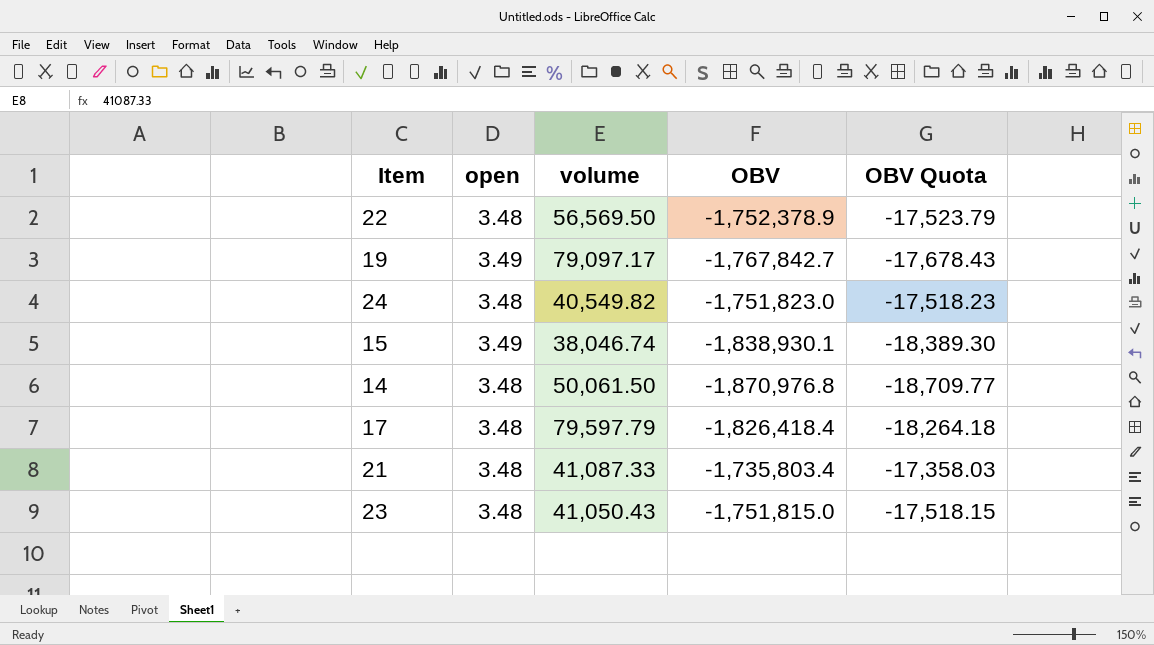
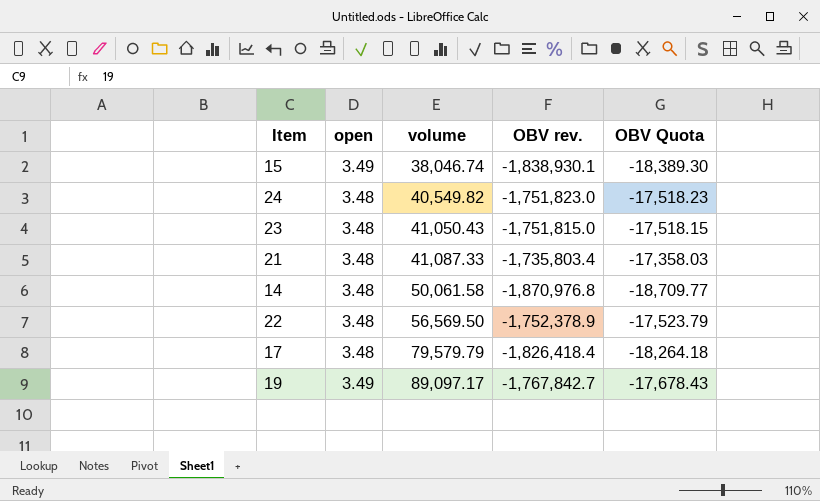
row order: none -> volume ascending
column name: OBV -> OBV rev.
14 | volume: 50,061.50 -> 50,061.58
17 | volume: 79,597.79 -> 79,579.79
19 | volume: 79,097.17 -> 89,097.17

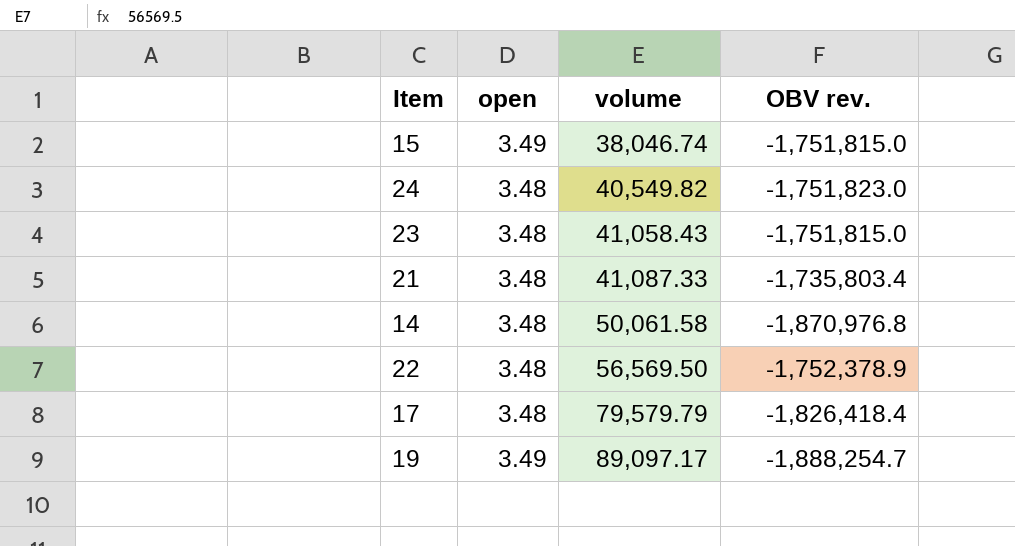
column OBV Quota | formula: [OBV rev.] * 0.01 -> none
15 | OBV rev.: -1,838,930.1 -> -1,751,815.0
23 | volume: 41,050.43 -> 41,058.43
19 | OBV rev.: -1,767,842.7 -> -1,888,254.7

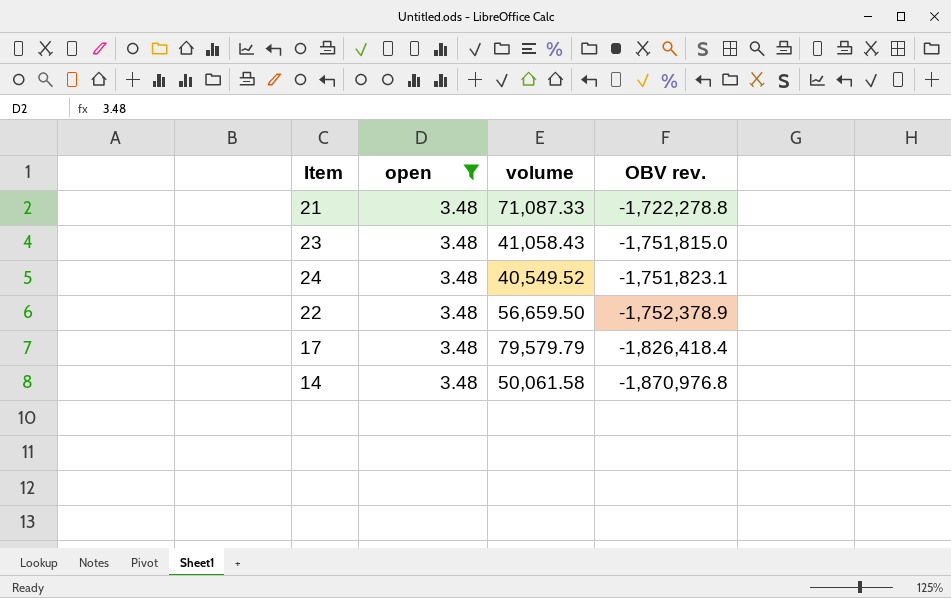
filter: none -> open = 3.48
row order: volume ascending -> OBV rev. descending
21 | volume: 41,087.33 -> 71,087.33
21 | OBV rev.: -1,735,803.4 -> -1,722,278.8
24 | volume: 40,549.82 -> 40,549.52
24 | OBV rev.: -1,751,823.0 -> -1,751,823.1
22 | volume: 56,569.50 -> 56,659.50

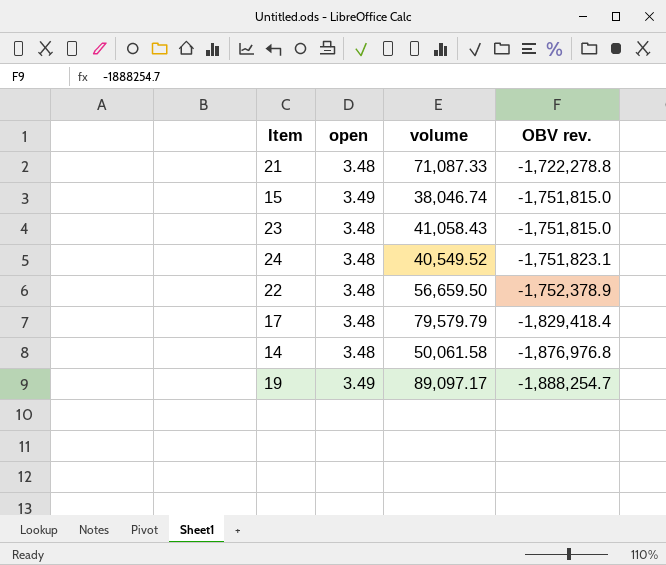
filter: open = 3.48 -> none
17 | OBV rev.: -1,826,418.4 -> -1,829,418.4
14 | OBV rev.: -1,870,976.8 -> -1,876,976.8

